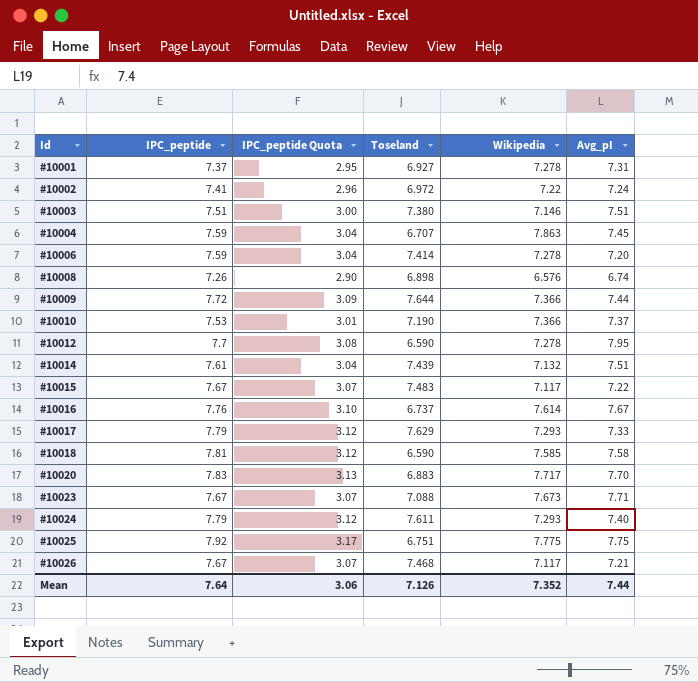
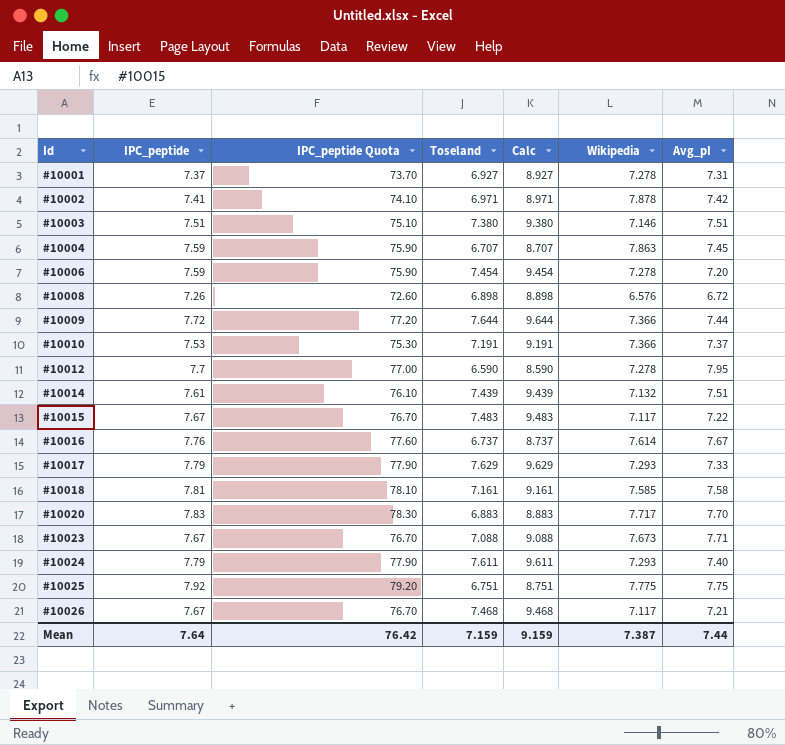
column IPC_peptide Quota | formula: [IPC_peptide] * 0.4 -> [IPC_peptide] * 10
column Calc | formula: none -> [Toseland] + 2
#10002 | Toseland: 6.972 -> 6.971
#10002 | Wikipedia: 7.22 -> 7.878
#10002 | Avg_pI: 7.24 -> 7.42
#10006 | Toseland: 7.414 -> 7.454
#10008 | Avg_pI: 6.74 -> 6.72
#10010 | Toseland: 7.190 -> 7.191
#10018 | Toseland: 6.590 -> 7.161
Mean | IPC_peptide Quota: 3.06 -> 76.42
Mean | Toseland: 7.126 -> 7.159
Mean | Wikipedia: 7.352 -> 7.387

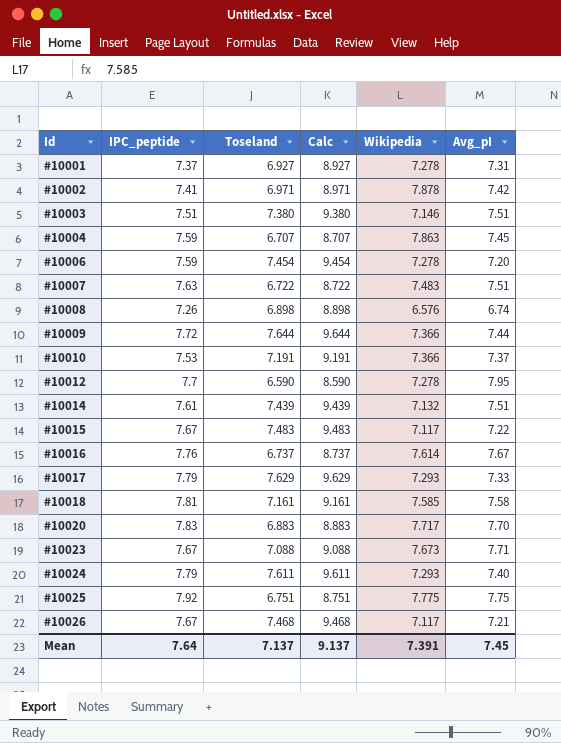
column IPC_peptide Quota | formula: [IPC_peptide] * 10 -> none
row #10007: none -> 7.63 | 6.722 | 8.722 | 7.483 | 7.51
#10008 | Avg_pI: 6.72 -> 6.74
Mean | Toseland: 7.159 -> 7.137
Mean | Calc: 9.159 -> 9.137
Mean | Wikipedia: 7.387 -> 7.391
Mean | Avg_pI: 7.44 -> 7.45

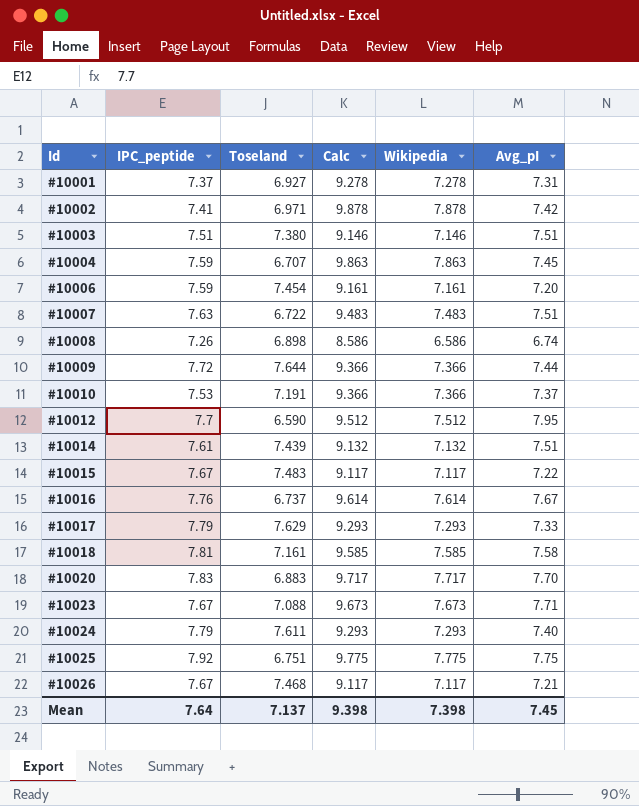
column Calc | formula: [Toseland] + 2 -> [Wikipedia] + 2
#10006 | Wikipedia: 7.278 -> 7.161
#10008 | Wikipedia: 6.576 -> 6.586
#10012 | Wikipedia: 7.278 -> 7.512
Mean | Calc: 9.137 -> 9.398
Mean | Wikipedia: 7.391 -> 7.398

